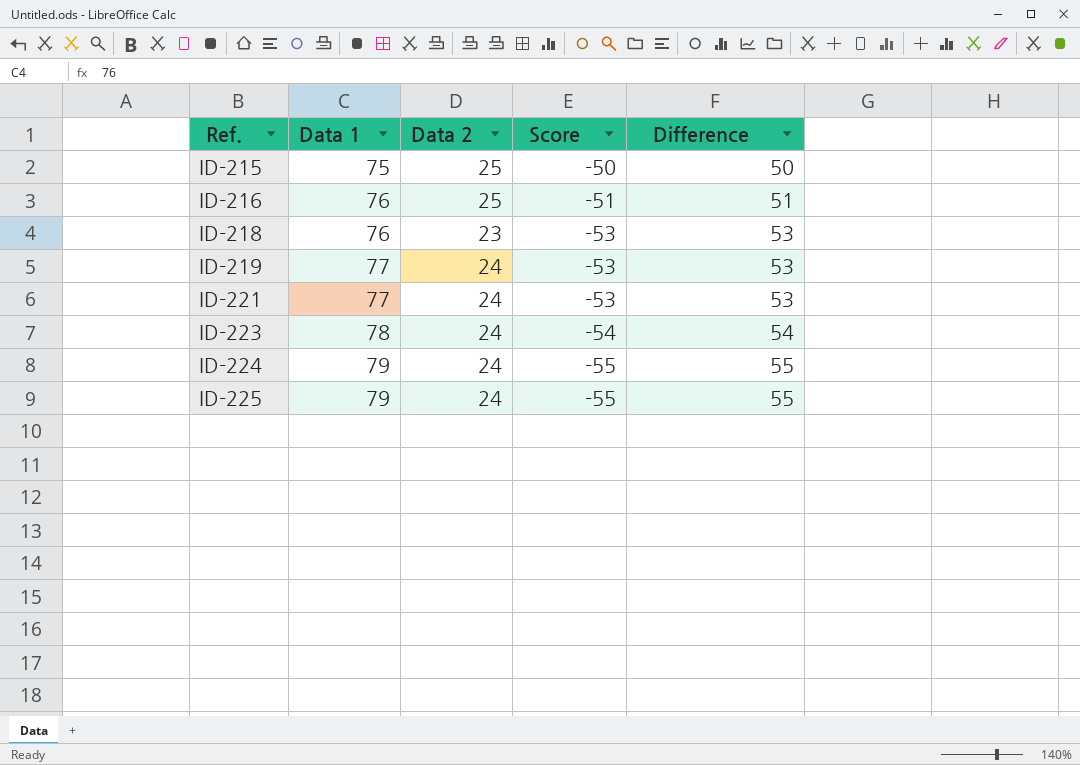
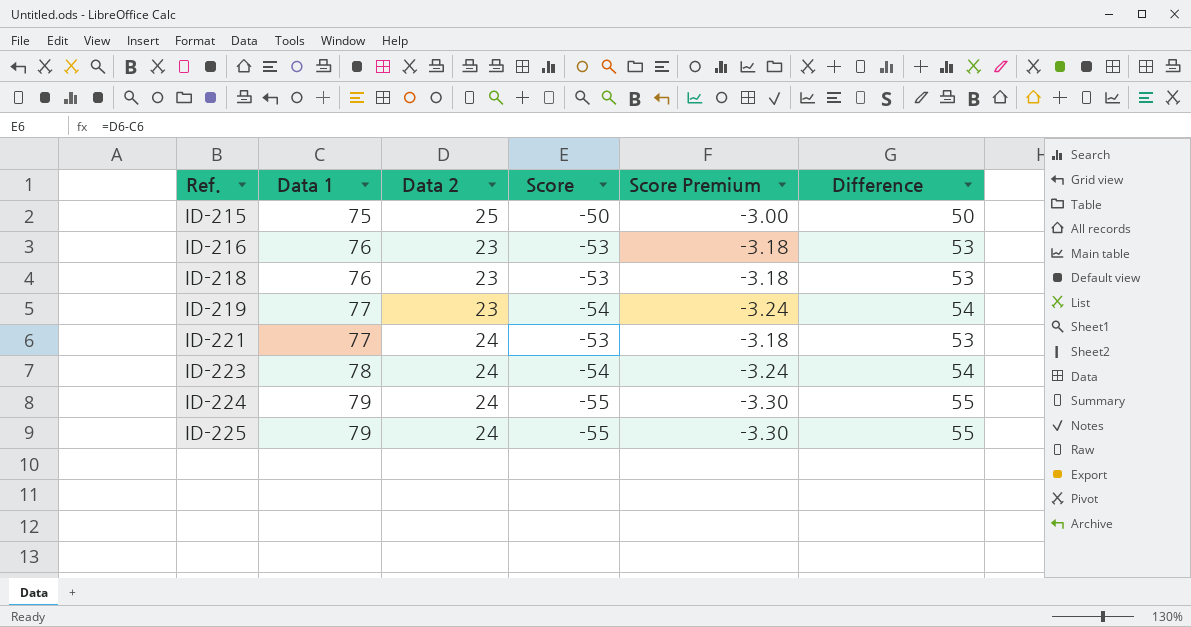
column Score Premium | formula: none -> [Score] * 0.06
ID-216 | Data 2: 25 -> 23
ID-216 | Score: -51 -> -53
ID-216 | Difference: 51 -> 53
ID-219 | Data 2: 24 -> 23
ID-219 | Score: -53 -> -54
ID-219 | Difference: 53 -> 54

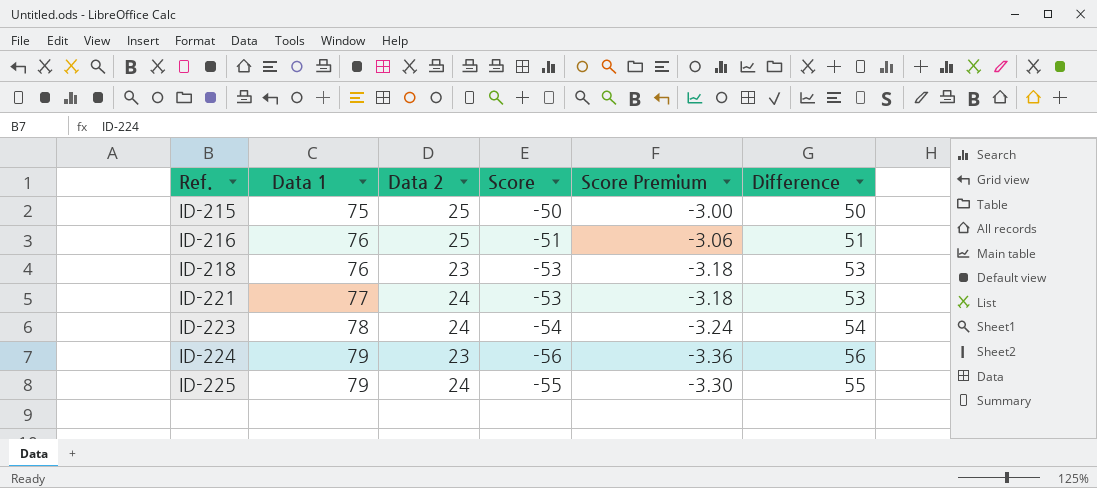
row ID-219: 77 | 23 | -54 | -3.24 | 54 -> none
ID-216 | Data 2: 23 -> 25
ID-216 | Score: -53 -> -51
ID-216 | Score Premium: -3.18 -> -3.06
ID-216 | Difference: 53 -> 51
ID-224 | Data 2: 24 -> 23
ID-224 | Score: -55 -> -56
ID-224 | Score Premium: -3.30 -> -3.36
ID-224 | Difference: 55 -> 56

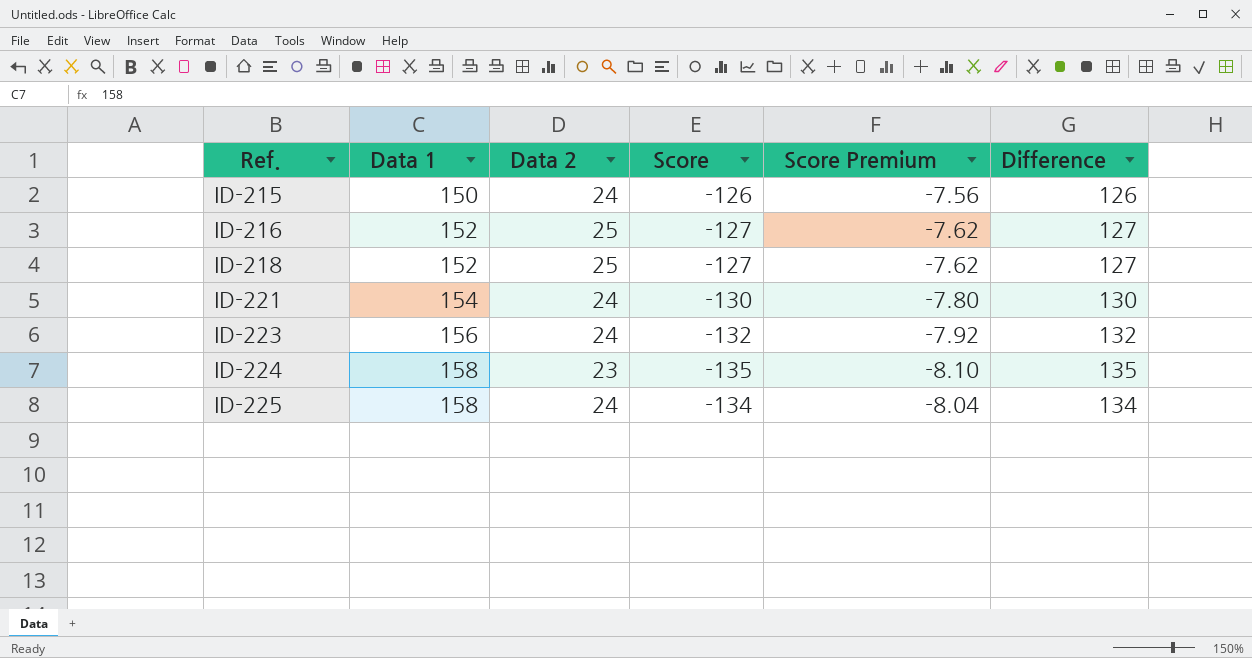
ID-215 | Data 1: 75 -> 150
ID-215 | Data 2: 25 -> 24
ID-215 | Score: -50 -> -126
ID-215 | Score Premium: -3.00 -> -7.56
ID-215 | Difference: 50 -> 126
ID-216 | Data 1: 76 -> 152
ID-216 | Score: -51 -> -127
ID-216 | Score Premium: -3.06 -> -7.62
ID-216 | Difference: 51 -> 127
ID-218 | Data 1: 76 -> 152
ID-218 | Data 2: 23 -> 25
ID-218 | Score: -53 -> -127
ID-218 | Score Premium: -3.18 -> -7.62
ID-218 | Difference: 53 -> 127
ID-221 | Data 1: 77 -> 154
ID-221 | Score: -53 -> -130
ID-221 | Score Premium: -3.18 -> -7.80
ID-221 | Difference: 53 -> 130
ID-223 | Data 1: 78 -> 156
ID-223 | Score: -54 -> -132
ID-223 | Score Premium: -3.24 -> -7.92
ID-223 | Difference: 54 -> 132
ID-224 | Data 1: 79 -> 158
ID-224 | Score: -56 -> -135
ID-224 | Score Premium: -3.36 -> -8.10
ID-224 | Difference: 56 -> 135
ID-225 | Data 1: 79 -> 158
ID-225 | Score: -55 -> -134
ID-225 | Score Premium: -3.30 -> -8.04
ID-225 | Difference: 55 -> 134

